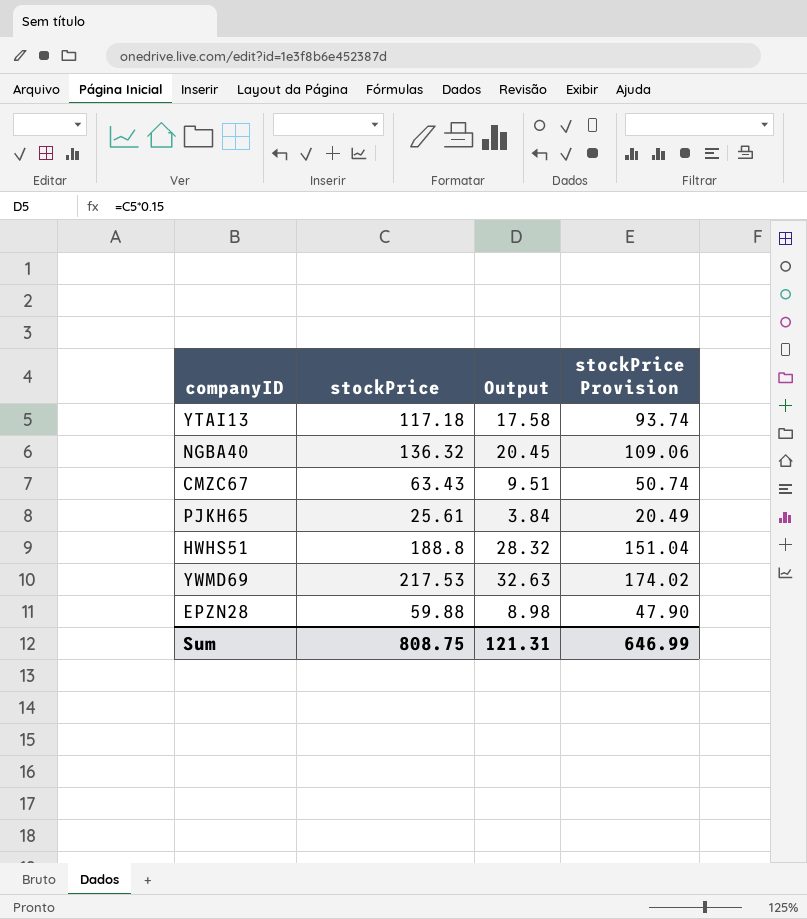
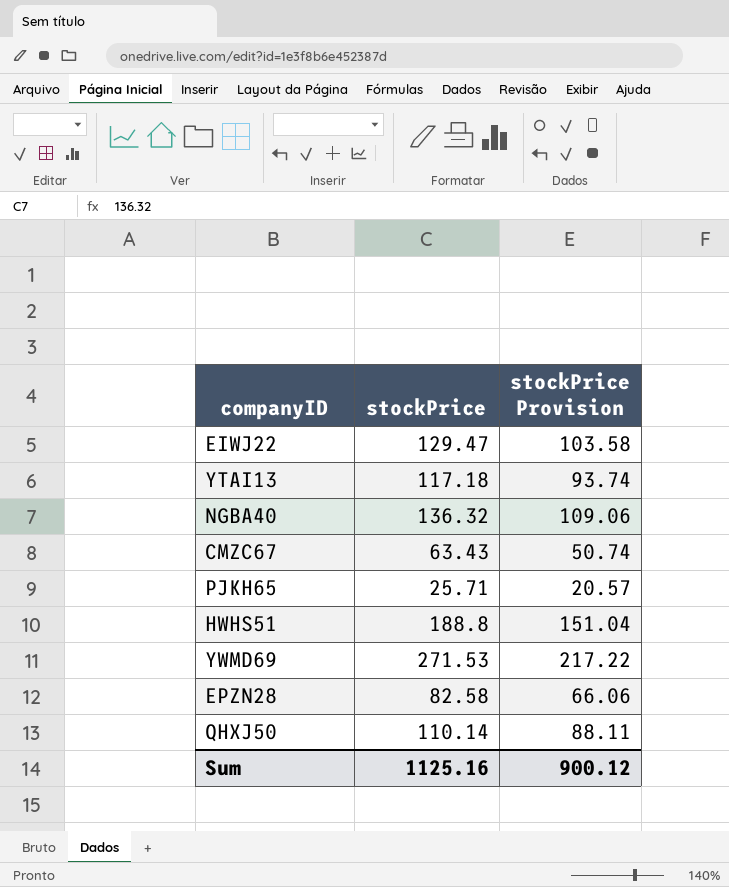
column Output | formula: [stockPrice] * 0.15 -> none
row EIWJ22: none -> 129.47 | 103.58
PJKH65 | stockPrice: 25.61 -> 25.71
PJKH65 | stockPrice Provision: 20.49 -> 20.57
YWMD69 | stockPrice: 217.53 -> 271.53
YWMD69 | stockPrice Provision: 174.02 -> 217.22
EPZN28 | stockPrice: 59.88 -> 82.58
EPZN28 | stockPrice Provision: 47.90 -> 66.06
row QHXJ50: none -> 110.14 | 88.11
Sum | stockPrice: 808.75 -> 1125.16
Sum | stockPrice Provision: 646.99 -> 900.12

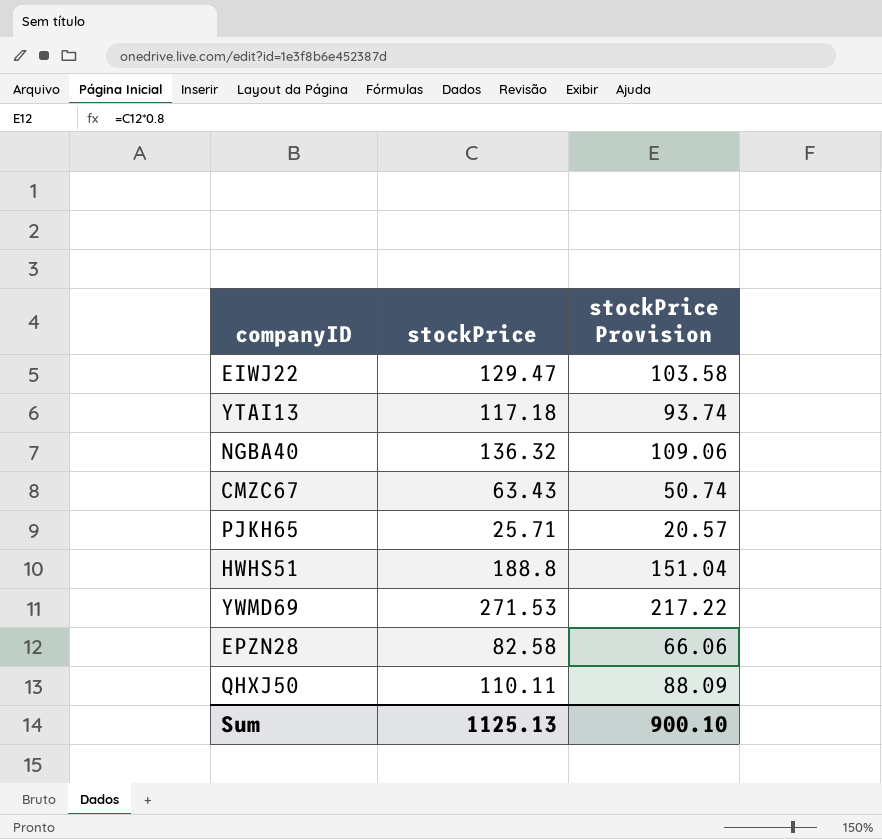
QHXJ50 | stockPrice: 110.14 -> 110.11
QHXJ50 | stockPrice Provision: 88.11 -> 88.09
Sum | stockPrice: 1125.16 -> 1125.13
Sum | stockPrice Provision: 900.12 -> 900.10

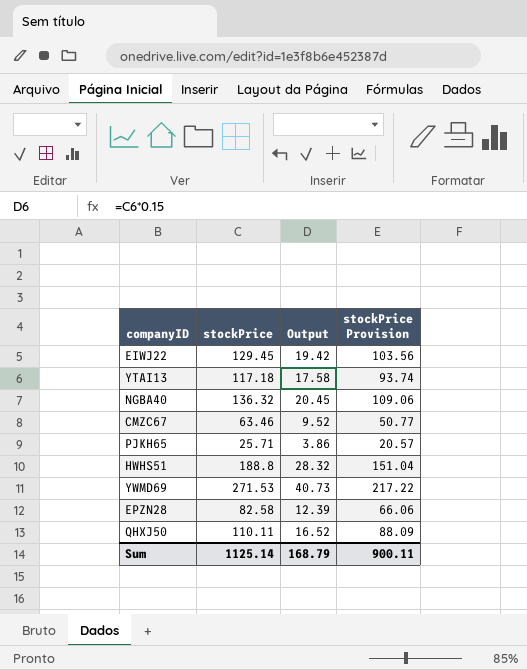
column Output | formula: none -> [stockPrice] * 0.15
EIWJ22 | stockPrice: 129.47 -> 129.45
EIWJ22 | stockPrice Provision: 103.58 -> 103.56
CMZC67 | stockPrice: 63.43 -> 63.46
CMZC67 | stockPrice Provision: 50.74 -> 50.77
Sum | stockPrice: 1125.13 -> 1125.14
Sum | stockPrice Provision: 900.10 -> 900.11

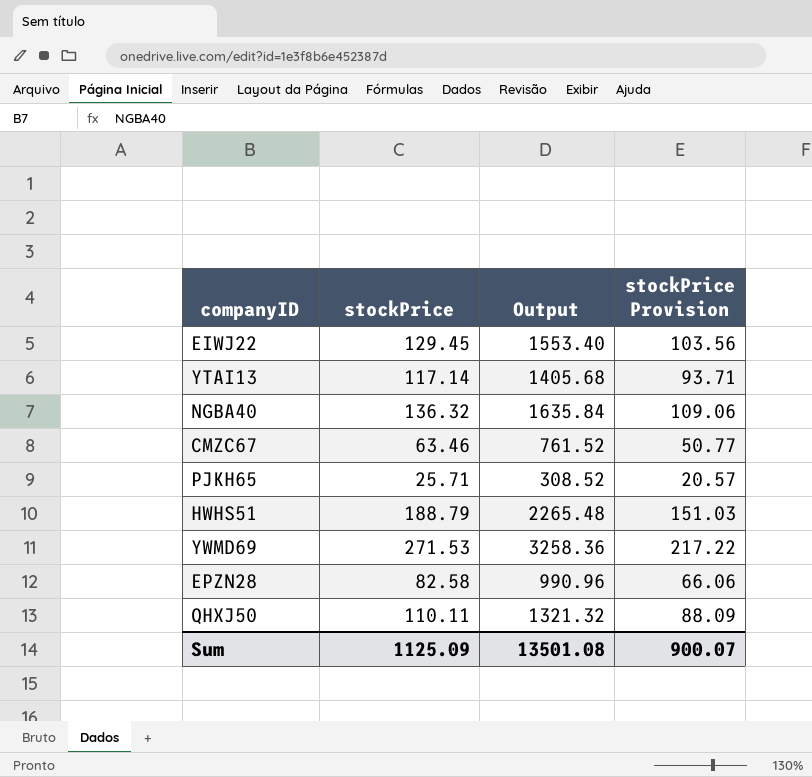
column Output | formula: [stockPrice] * 0.15 -> [stockPrice] * 12
YTAI13 | stockPrice: 117.18 -> 117.14
YTAI13 | stockPrice Provision: 93.74 -> 93.71
HWHS51 | stockPrice: 188.8 -> 188.79
HWHS51 | stockPrice Provision: 151.04 -> 151.03
Sum | stockPrice: 1125.14 -> 1125.09
Sum | Output: 168.79 -> 13501.08
Sum | stockPrice Provision: 900.11 -> 900.07

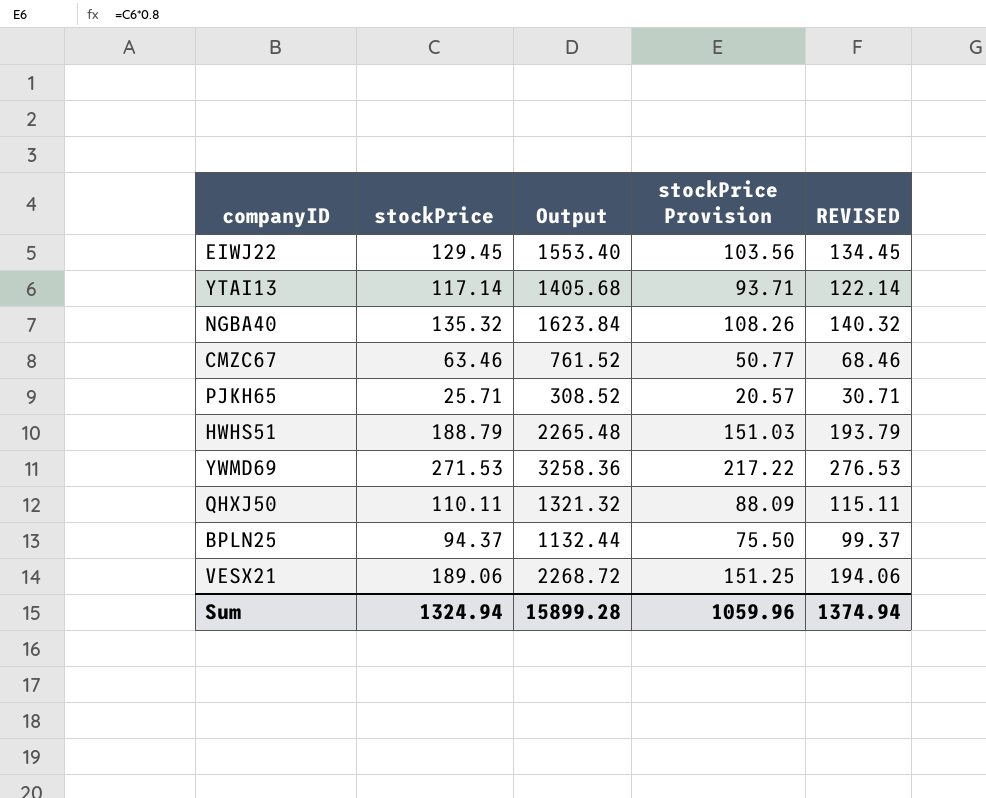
column REVISED | formula: none -> [stockPrice] + 5
row EPZN28: 82.58 | 990.96 | 66.06 -> none
NGBA40 | stockPrice: 136.32 -> 135.32
NGBA40 | Output: 1635.84 -> 1623.84
NGBA40 | stockPrice Provision: 109.06 -> 108.26
row BPLN25: none -> 94.37 | 1132.44 | 75.50 | 99.37
row VESX21: none -> 189.06 | 2268.72 | 151.25 | 194.06
Sum | stockPrice: 1125.09 -> 1324.94
Sum | Output: 13501.08 -> 15899.28
Sum | stockPrice Provision: 900.07 -> 1059.96

